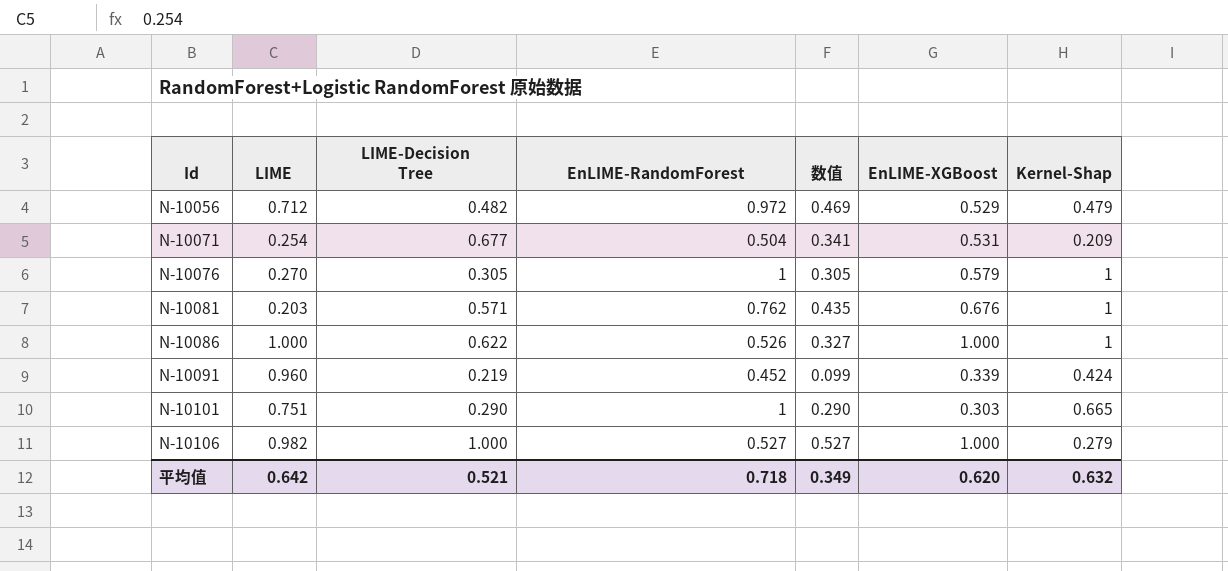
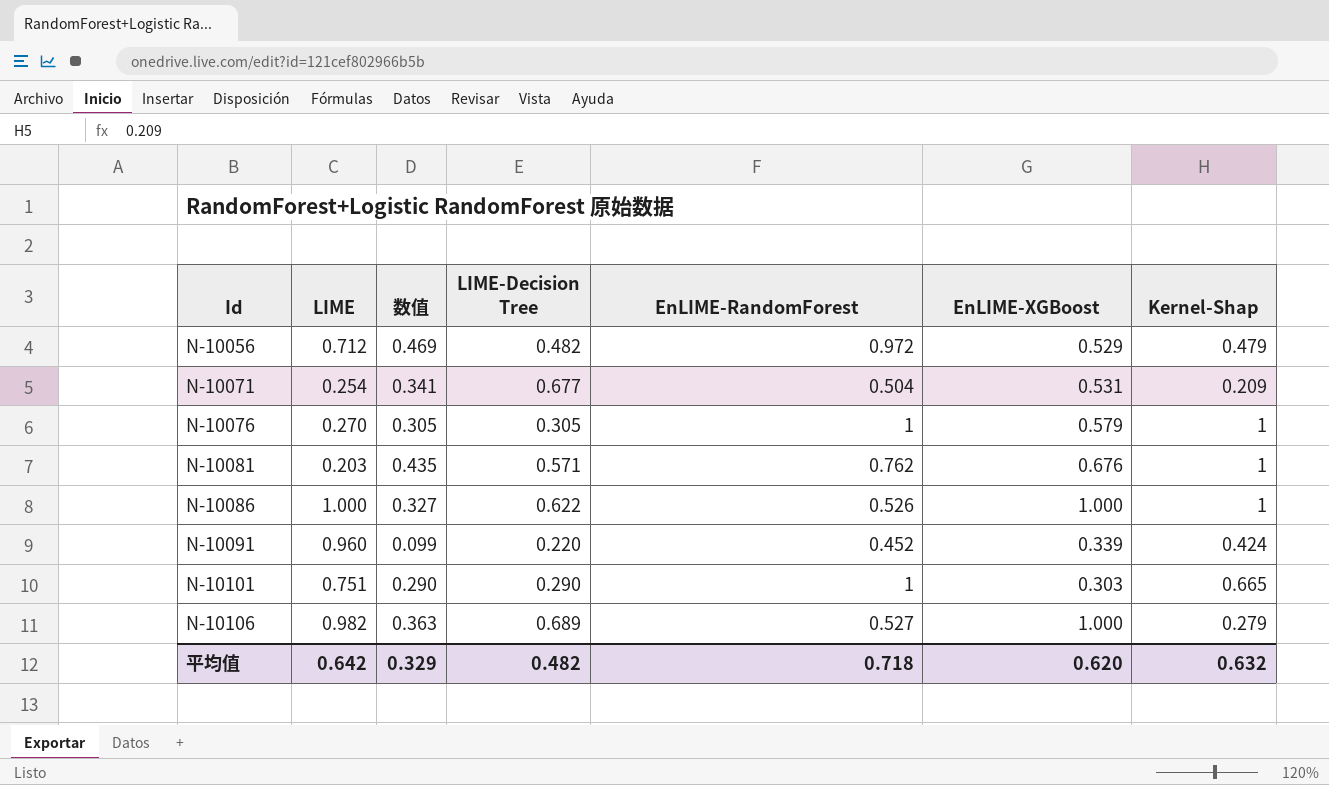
column 数值 | position: 5 -> 3
N-10091 | LIME-Decision Tree: 0.219 -> 0.220
N-10106 | 数值: 0.527 -> 0.363
N-10106 | LIME-Decision Tree: 1.000 -> 0.689
平均值 | 数值: 0.349 -> 0.329
平均值 | LIME-Decision Tree: 0.521 -> 0.482

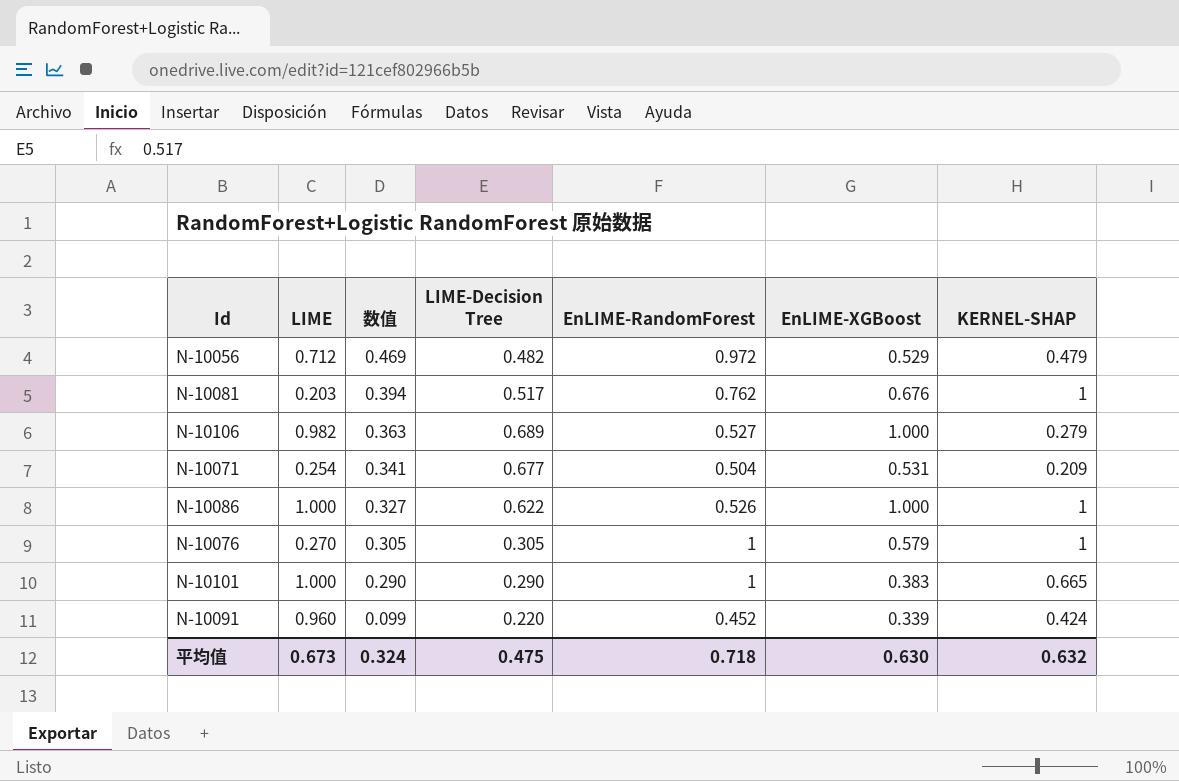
row order: Id ascending -> 数值 descending
column name: Kernel-Shap -> KERNEL-SHAP
N-10081 | 数值: 0.435 -> 0.394
N-10081 | LIME-Decision Tree: 0.571 -> 0.517
N-10101 | LIME: 0.751 -> 1.000
N-10101 | EnLIME-XGBoost: 0.303 -> 0.383
平均值 | LIME: 0.642 -> 0.673
平均值 | 数值: 0.329 -> 0.324
平均值 | LIME-Decision Tree: 0.482 -> 0.475
平均值 | EnLIME-XGBoost: 0.620 -> 0.630

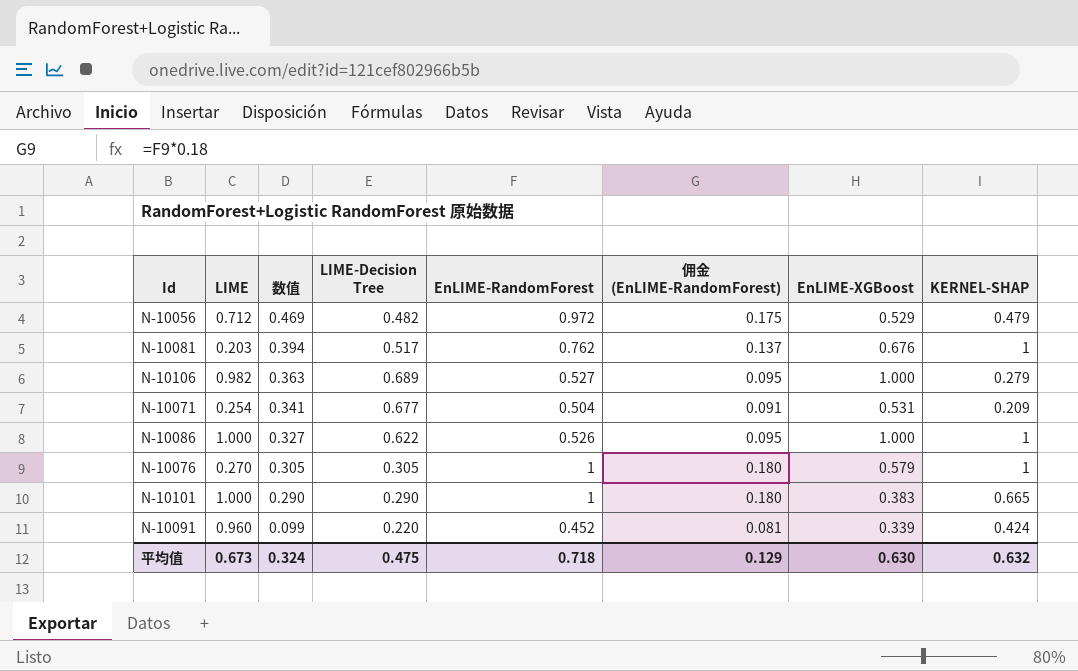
column 佣金 (EnLIME-RandomForest) | formula: none -> [EnLIME-RandomForest] * 0.18

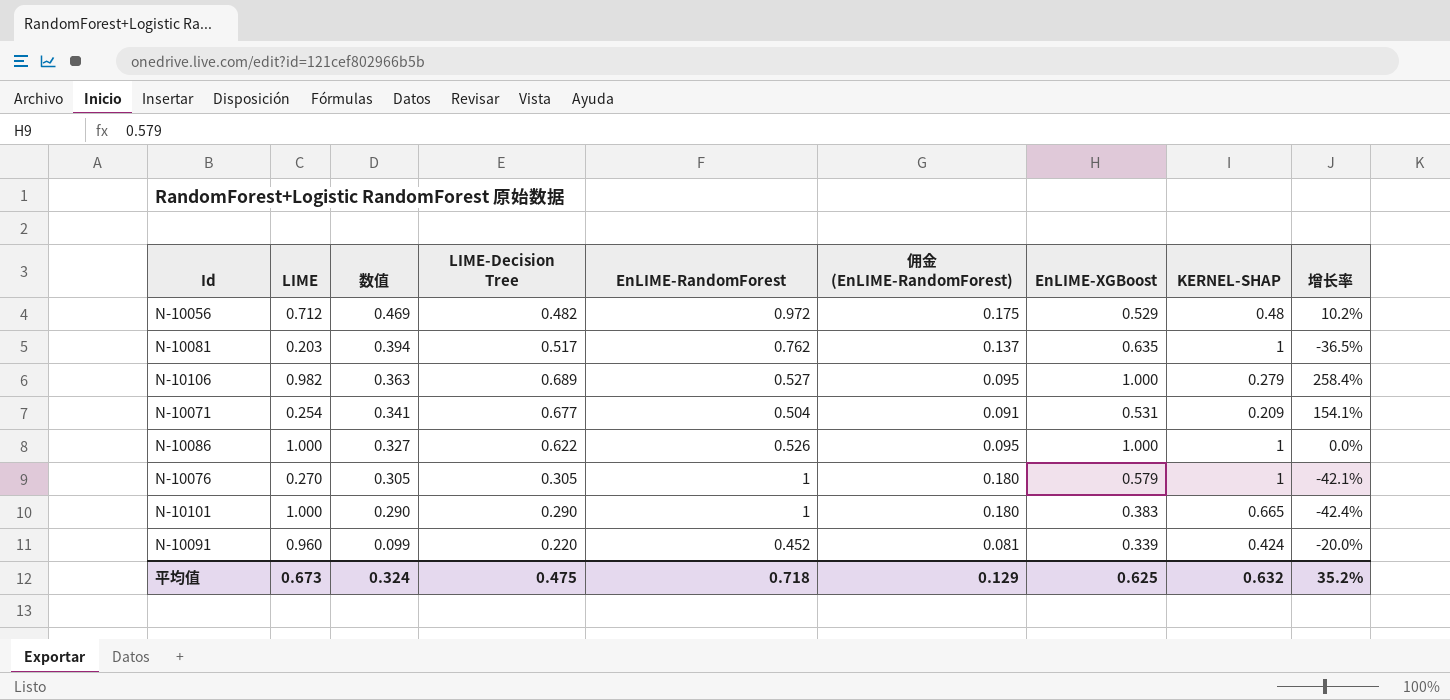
column 增长率 | formula: none -> ([EnLIME-XGBoost] - [KERNEL-SHAP]) / [KERNEL-SHAP]
N-10056 | KERNEL-SHAP: 0.479 -> 0.48
N-10081 | EnLIME-XGBoost: 0.676 -> 0.635
平均值 | EnLIME-XGBoost: 0.630 -> 0.625

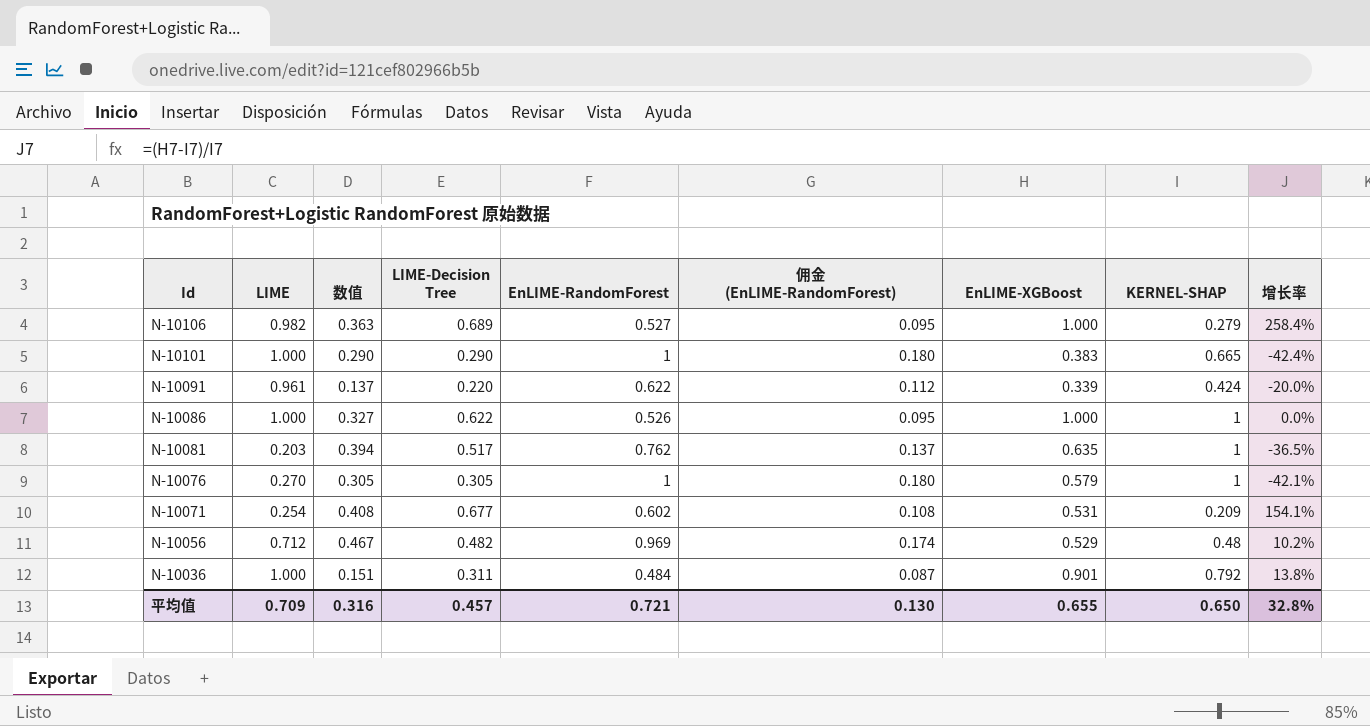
row order: 数值 descending -> Id descending
N-10091 | LIME: 0.960 -> 0.961
N-10091 | 数值: 0.099 -> 0.137
N-10091 | EnLIME-RandomForest: 0.452 -> 0.622
N-10091 | 佣金 (EnLIME-RandomForest): 0.081 -> 0.112
N-10071 | 数值: 0.341 -> 0.408
N-10071 | EnLIME-RandomForest: 0.504 -> 0.602
N-10071 | 佣金 (EnLIME-RandomForest): 0.091 -> 0.108
N-10056 | 数值: 0.469 -> 0.467
N-10056 | EnLIME-RandomForest: 0.972 -> 0.969
N-10056 | 佣金 (EnLIME-RandomForest): 0.175 -> 0.174
row N-10036: none -> 1.000 | 0.151 | 0.311 | 0.484 | 0.087 | 0.901 | 0.792 | 13.8%
平均值 | LIME: 0.673 -> 0.709
平均值 | 数值: 0.324 -> 0.316
平均值 | LIME-Decision Tree: 0.475 -> 0.457
平均值 | EnLIME-RandomForest: 0.718 -> 0.721
平均值 | 佣金 (EnLIME-RandomForest): 0.129 -> 0.130
平均值 | EnLIME-XGBoost: 0.625 -> 0.655
平均值 | KERNEL-SHAP: 0.632 -> 0.650
平均值 | 增长率: 35.2% -> 32.8%

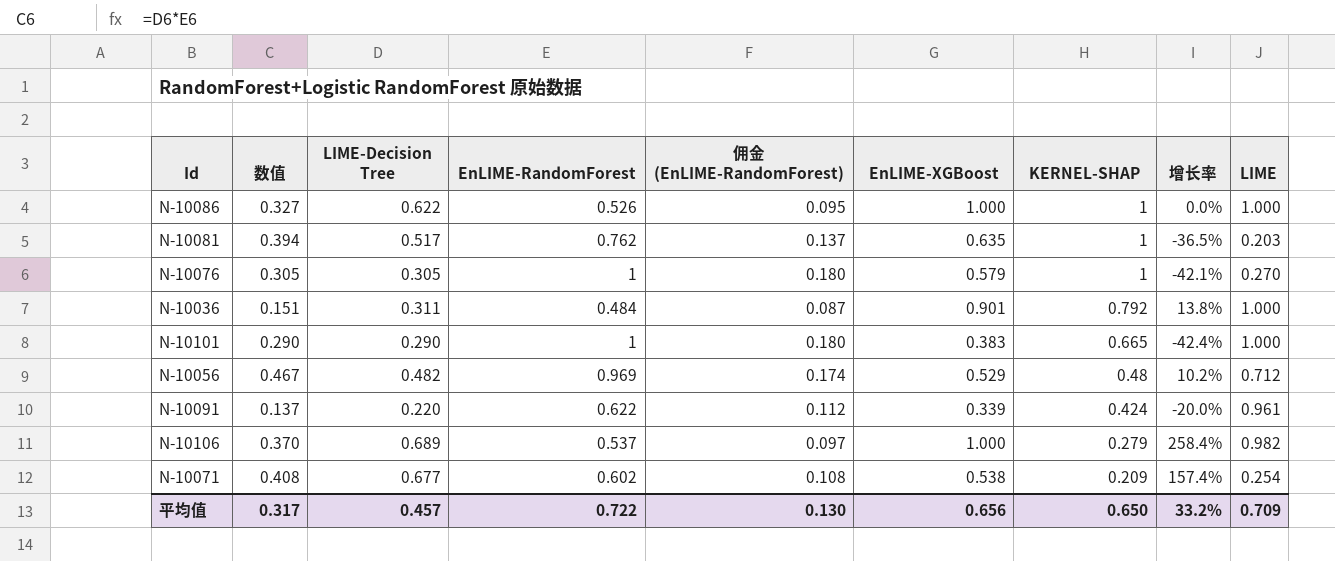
row order: Id descending -> KERNEL-SHAP descending
column LIME | position: 2 -> 9
N-10106 | 数值: 0.363 -> 0.370
N-10106 | EnLIME-RandomForest: 0.527 -> 0.537
N-10106 | 佣金 (EnLIME-RandomForest): 0.095 -> 0.097
N-10071 | EnLIME-XGBoost: 0.531 -> 0.538
N-10071 | 增长率: 154.1% -> 157.4%
平均值 | 数值: 0.316 -> 0.317
平均值 | EnLIME-RandomForest: 0.721 -> 0.722
平均值 | EnLIME-XGBoost: 0.655 -> 0.656
平均值 | 增长率: 32.8% -> 33.2%

